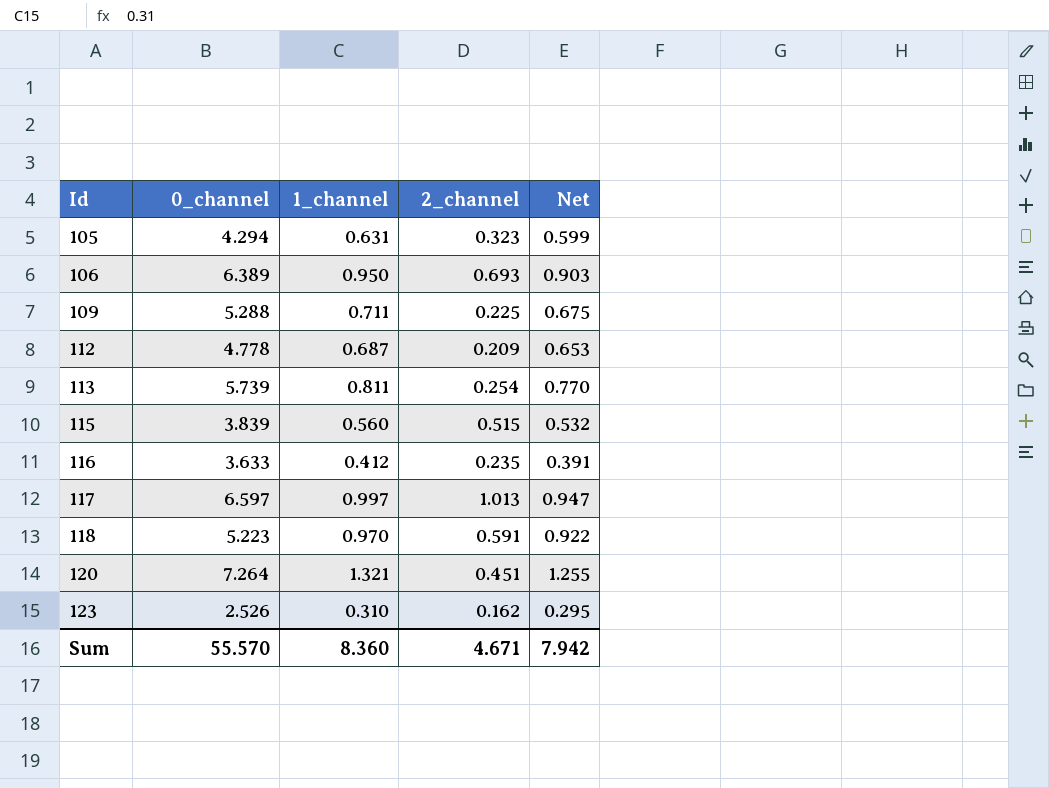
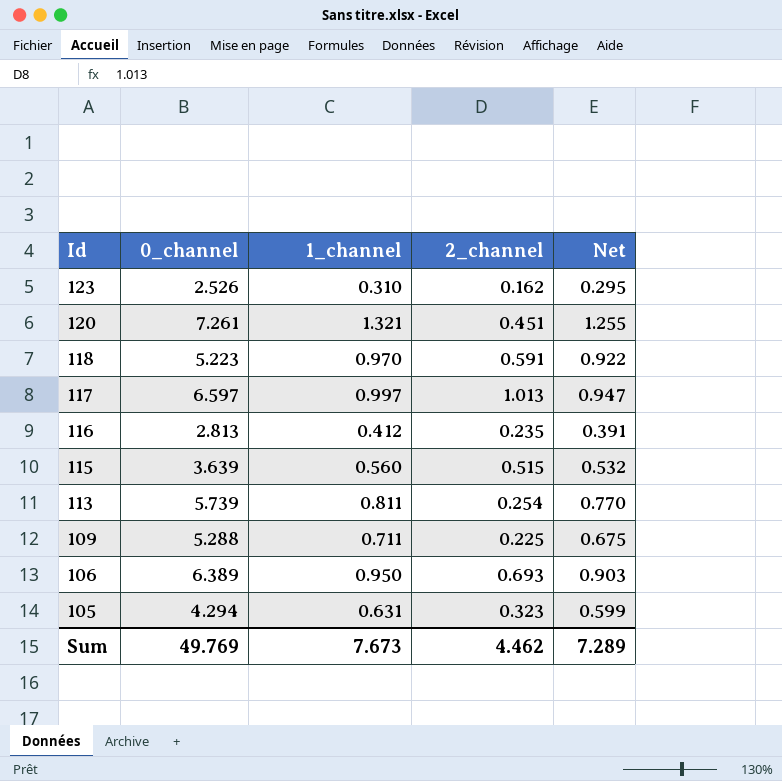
row order: Id ascending -> Id descending
row 112: 4.778 | 0.687 | 0.209 | 0.653 -> none
120 | 0_channel: 7.264 -> 7.261
116 | 0_channel: 3.633 -> 2.813
115 | 0_channel: 3.839 -> 3.639
Sum | 0_channel: 55.570 -> 49.769
Sum | 1_channel: 8.360 -> 7.673
Sum | 2_channel: 4.671 -> 4.462
Sum | Net: 7.942 -> 7.289

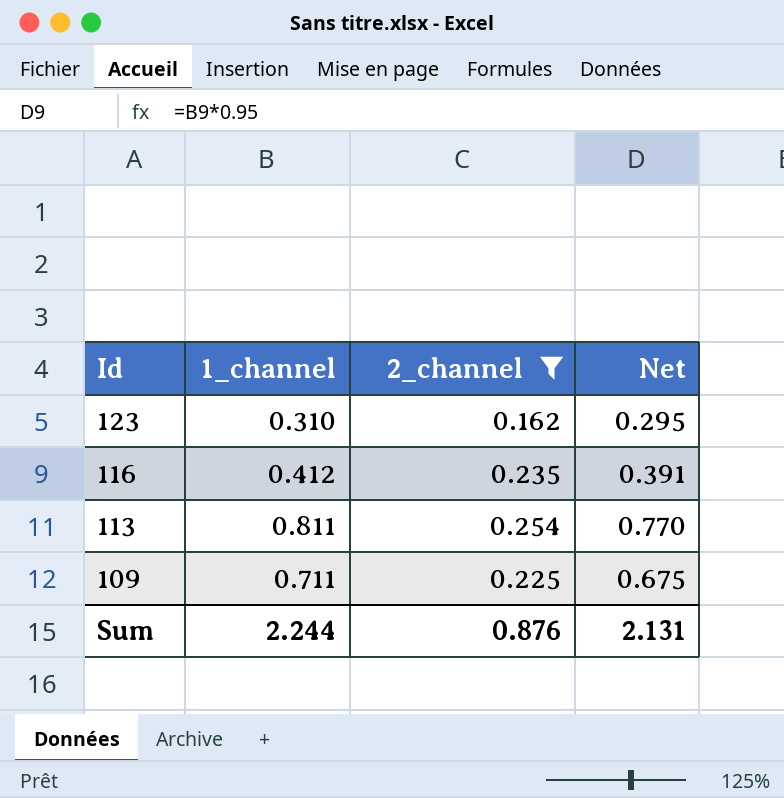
filter: none -> 2_channel <= 0.254
column 0_channel | position: 2 -> none
Sum | 1_channel: 7.673 -> 2.244
Sum | 2_channel: 4.462 -> 0.876
Sum | Net: 7.289 -> 2.131

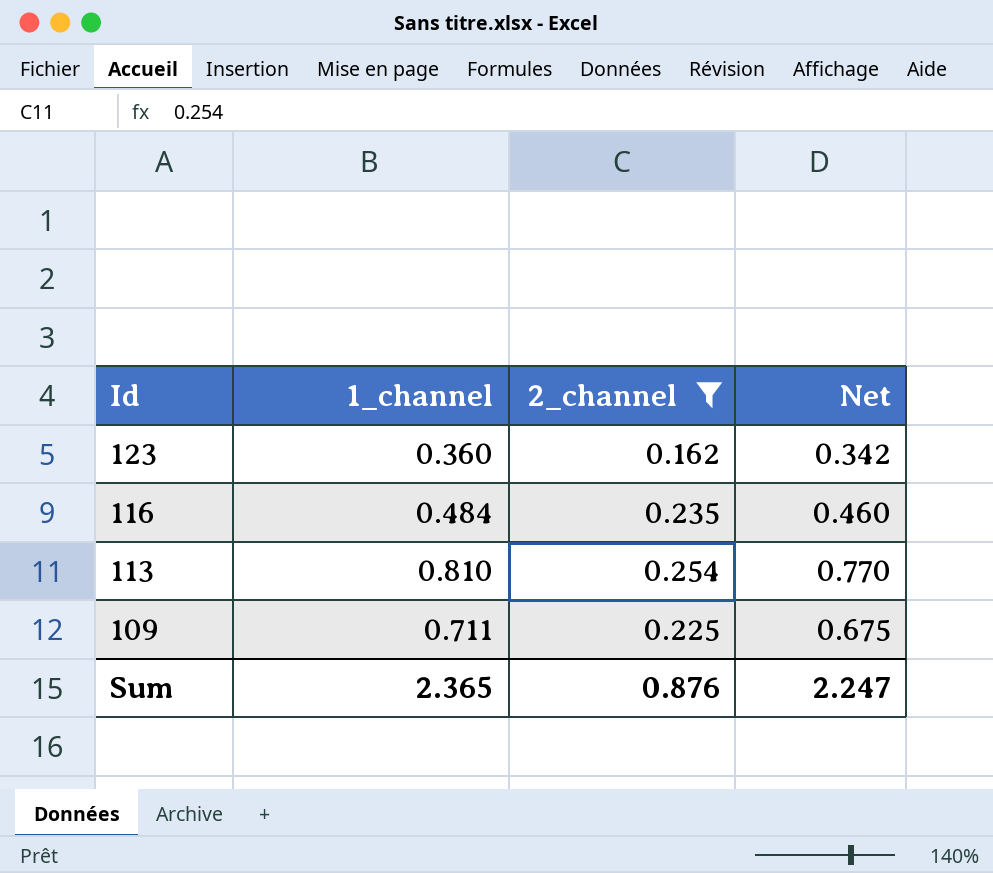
123 | 1_channel: 0.310 -> 0.360
123 | Net: 0.295 -> 0.342
116 | 1_channel: 0.412 -> 0.484
116 | Net: 0.391 -> 0.460
113 | 1_channel: 0.811 -> 0.810
Sum | 1_channel: 2.244 -> 2.365
Sum | Net: 2.131 -> 2.247

